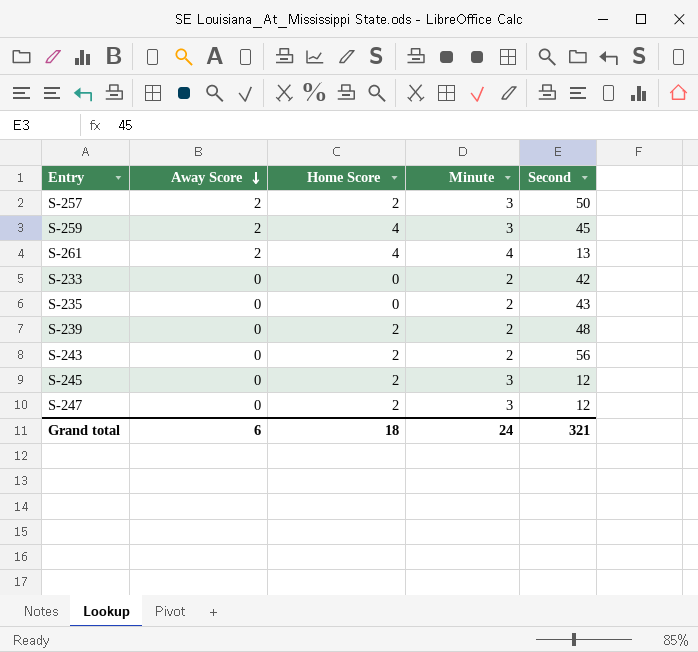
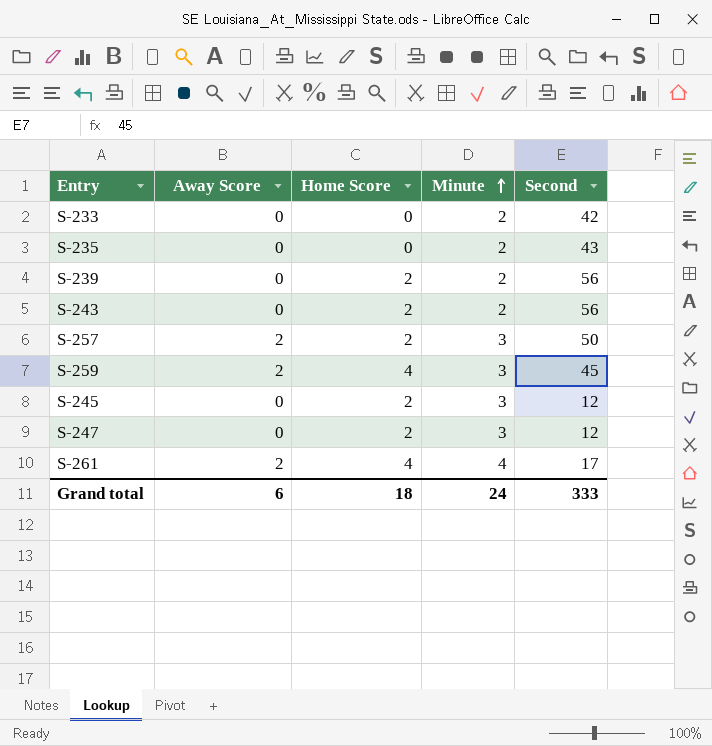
row order: Away Score descending -> Minute ascending
S-239 | Second: 48 -> 56
S-261 | Second: 13 -> 17
Grand total | Second: 321 -> 333

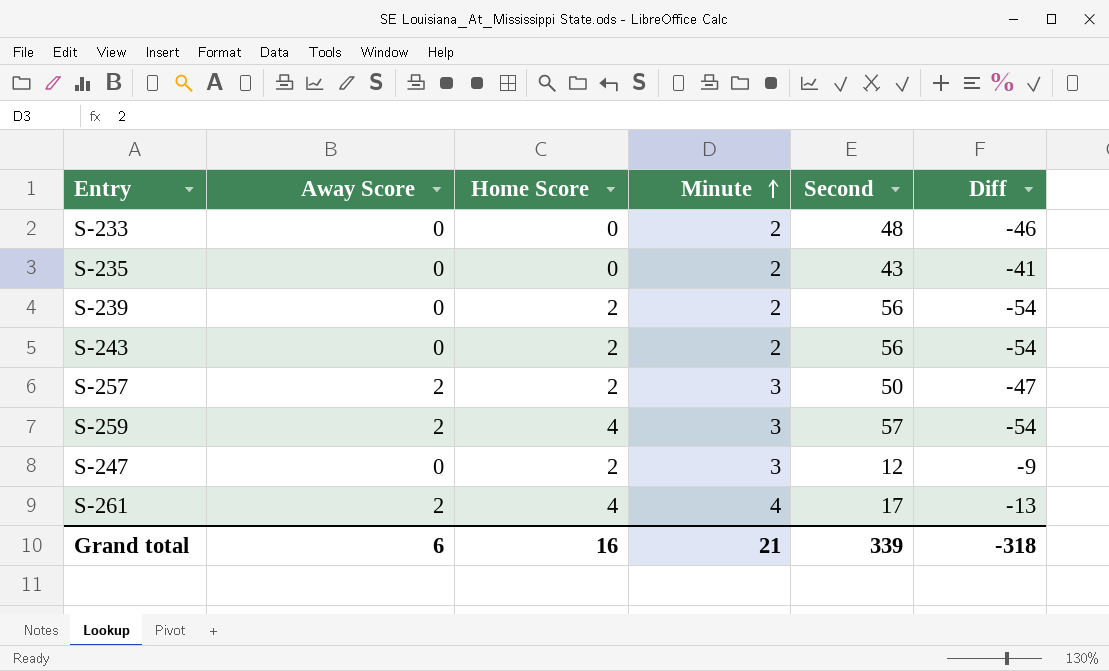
column Diff | formula: none -> [Minute] - [Second]
row S-245: 0 | 2 | 3 | 12 -> none
S-233 | Second: 42 -> 48
S-259 | Second: 45 -> 57
Grand total | Home Score: 18 -> 16
Grand total | Minute: 24 -> 21
Grand total | Second: 333 -> 339

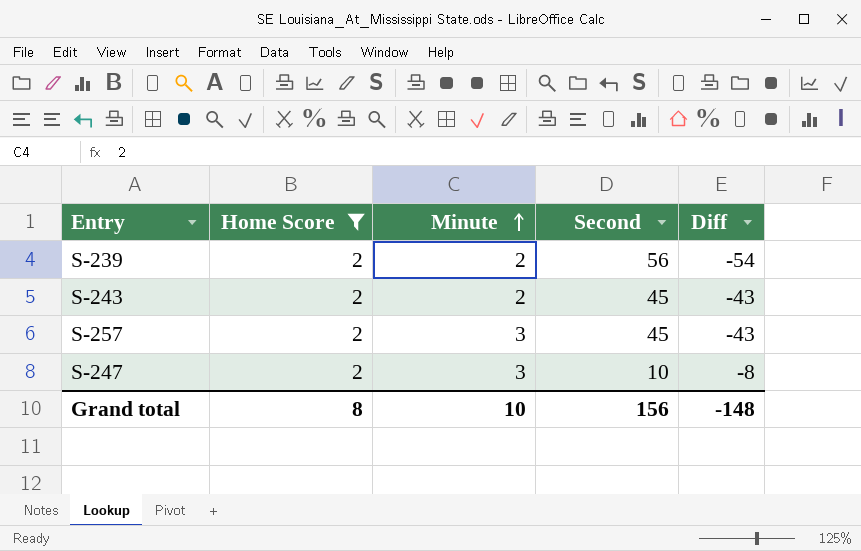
filter: none -> Home Score = 2
column Away Score | position: 2 -> none
column Diff | formula: [Minute] - [Second] -> [Home Score] - [Second]
S-243 | Second: 56 -> 45
S-257 | Second: 50 -> 45
S-247 | Second: 12 -> 10
Grand total | Home Score: 16 -> 8
Grand total | Minute: 21 -> 10
Grand total | Second: 339 -> 156
Grand total | Diff: -318 -> -148

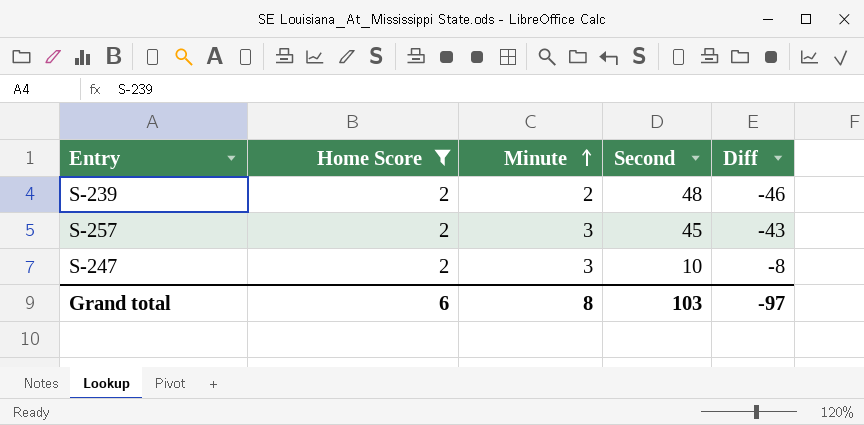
row S-243: 2 | 2 | 45 | -43 -> none
S-239 | Second: 56 -> 48
S-239 | Diff: -54 -> -46
Grand total | Home Score: 8 -> 6
Grand total | Minute: 10 -> 8
Grand total | Second: 156 -> 103
Grand total | Diff: -148 -> -97

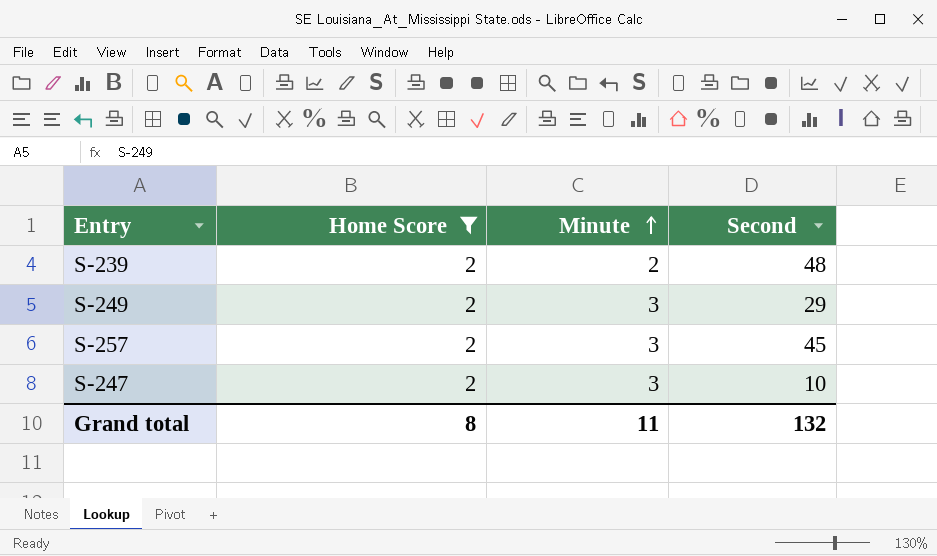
column Diff | formula: [Home Score] - [Second] -> none
row S-249: none -> 2 | 3 | 29
Grand total | Home Score: 6 -> 8
Grand total | Minute: 8 -> 11
Grand total | Second: 103 -> 132

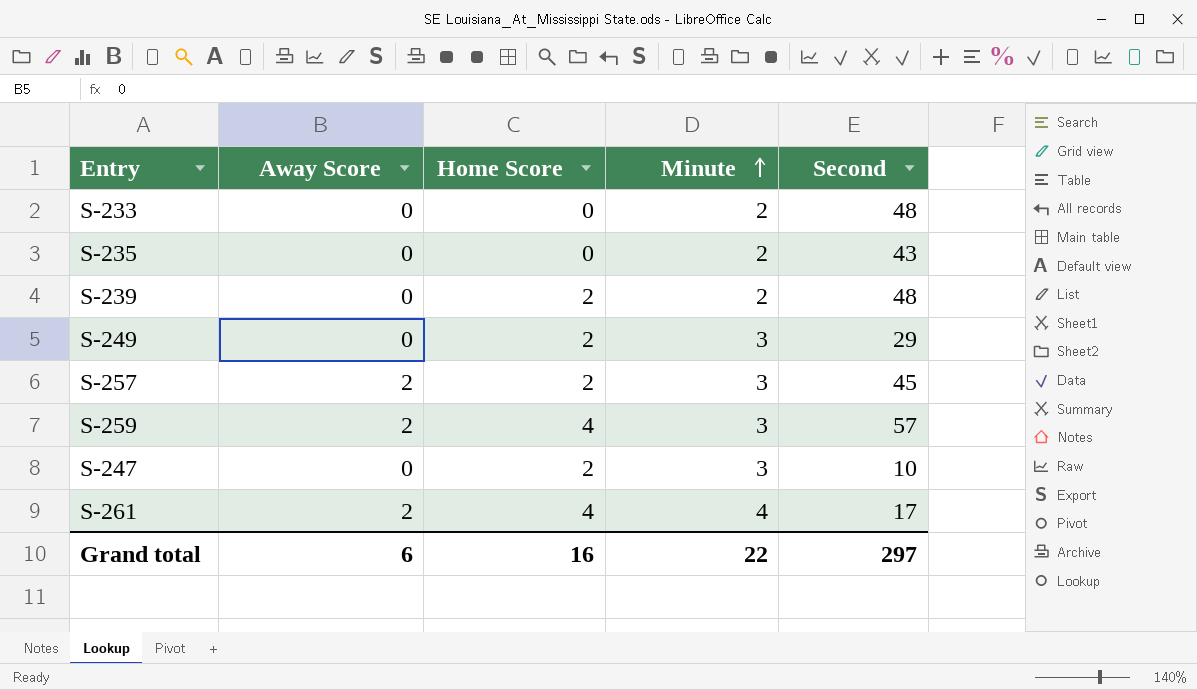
filter: Home Score = 2 -> none
column Away Score | position: none -> 2
Grand total | Home Score: 8 -> 16
Grand total | Minute: 11 -> 22
Grand total | Second: 132 -> 297

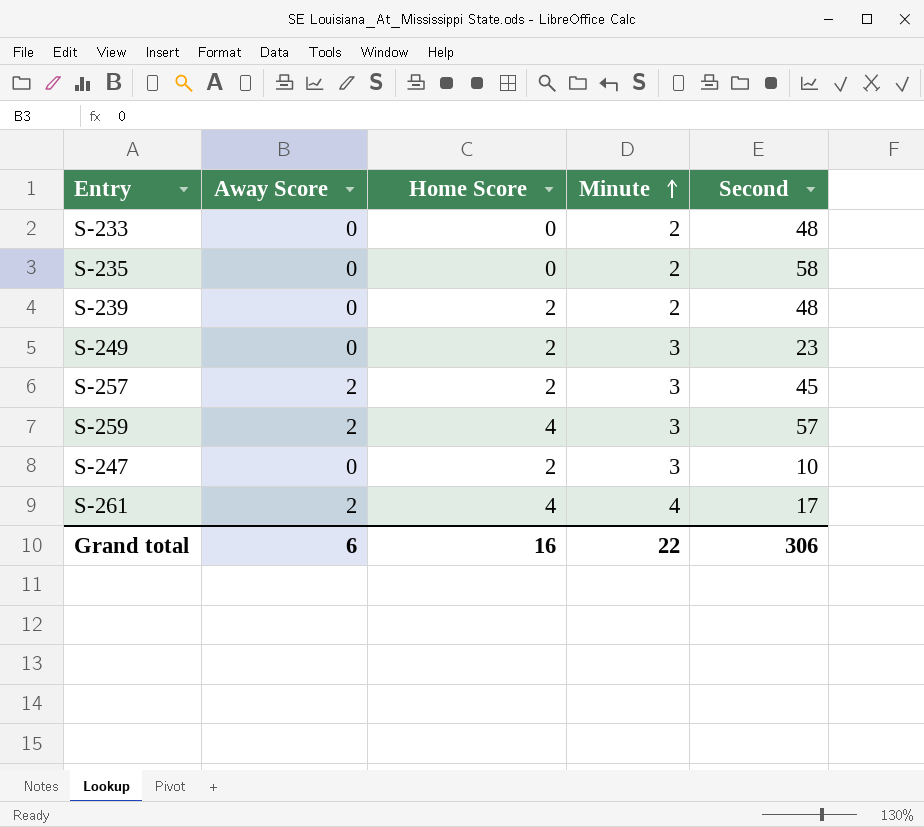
S-235 | Second: 43 -> 58
S-249 | Second: 29 -> 23
Grand total | Second: 297 -> 306

